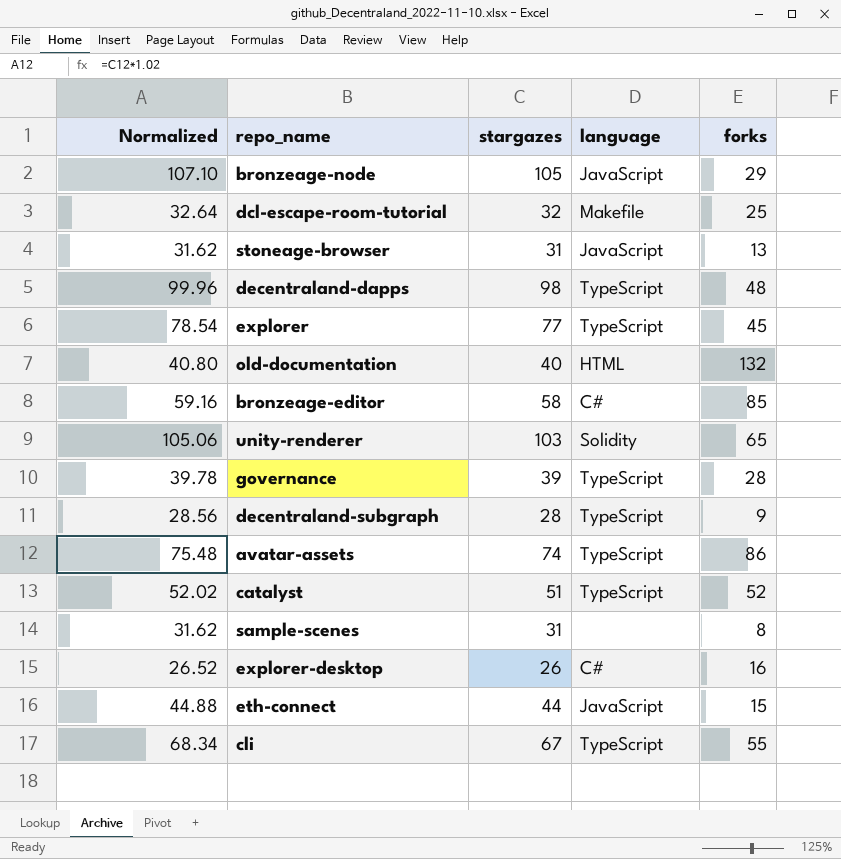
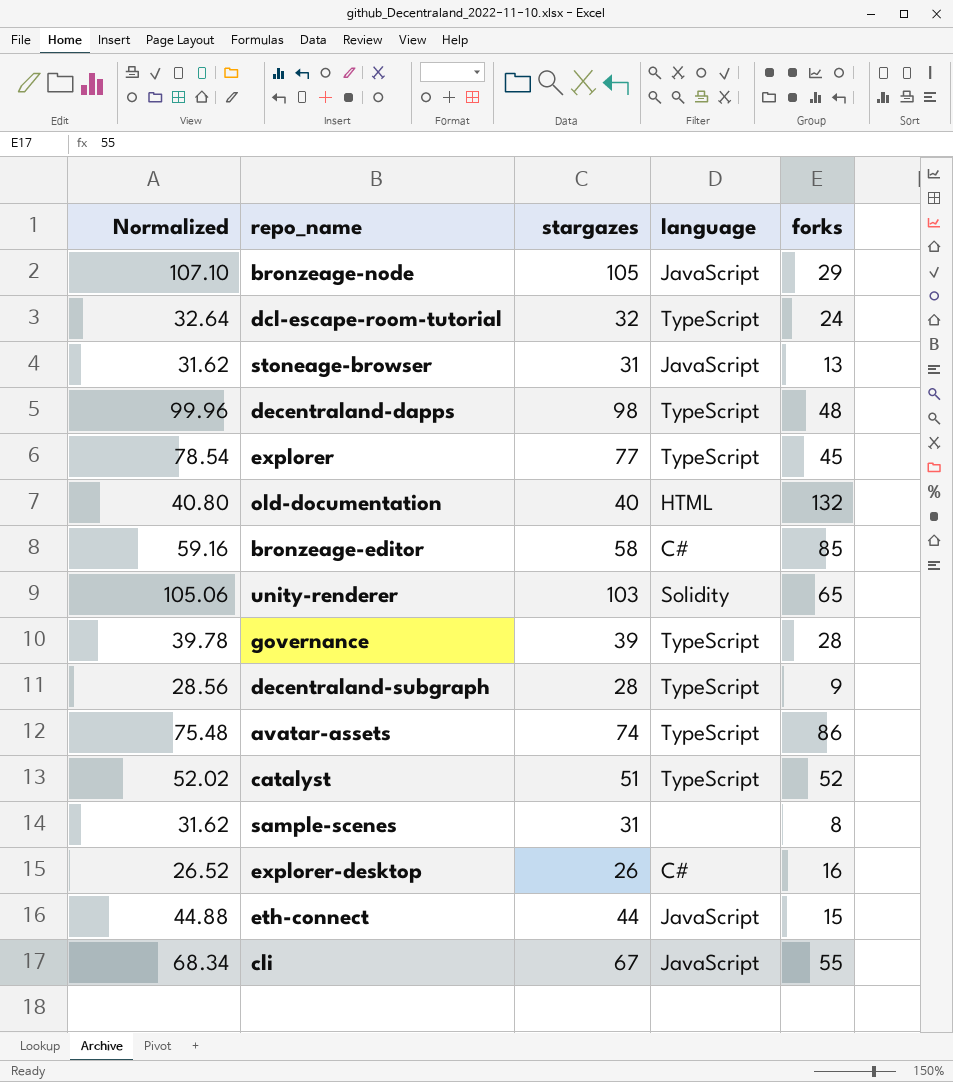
dcl-escape-room-tutorial | language: Makefile -> TypeScript
dcl-escape-room-tutorial | forks: 25 -> 24
cli | language: TypeScript -> JavaScript

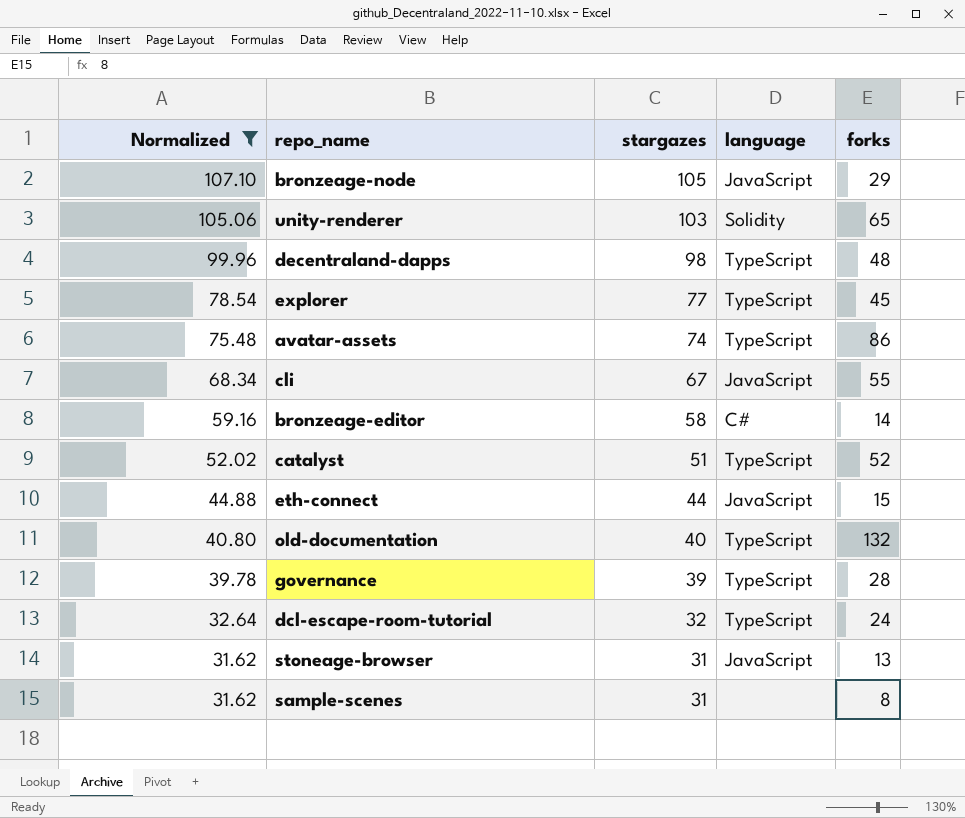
filter: none -> Normalized >= 31.62
row order: none -> Normalized descending
bronzeage-editor | forks: 85 -> 14
old-documentation | language: HTML -> TypeScript

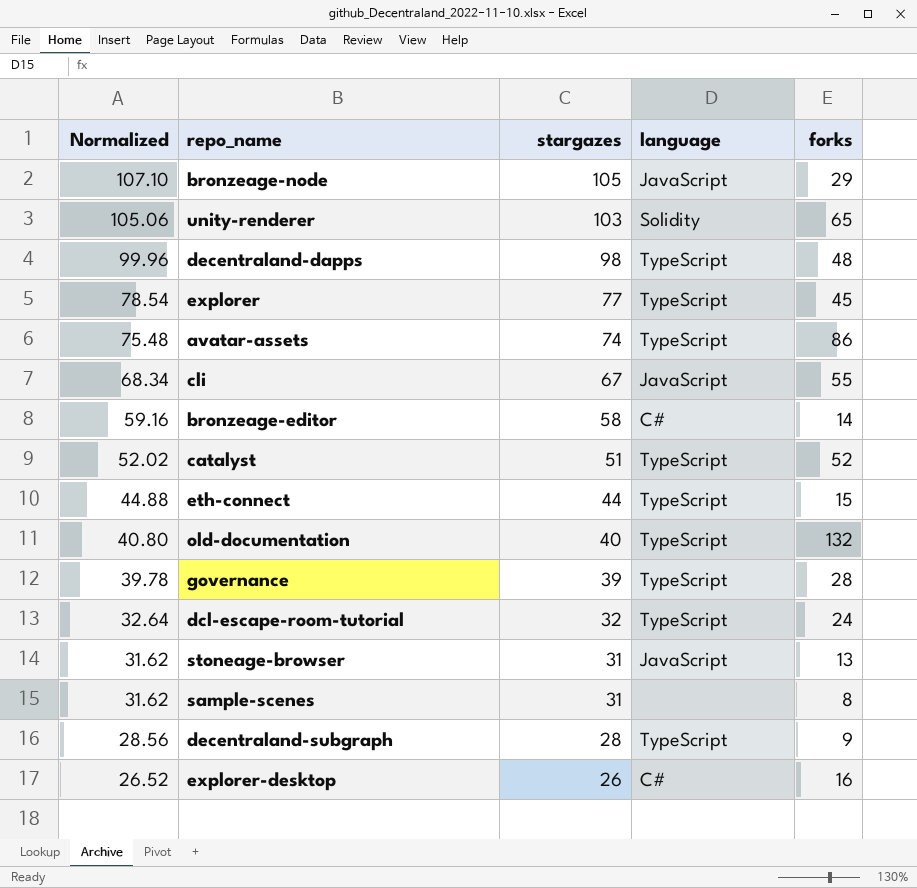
filter: Normalized >= 31.62 -> none
eth-connect | language: JavaScript -> TypeScript

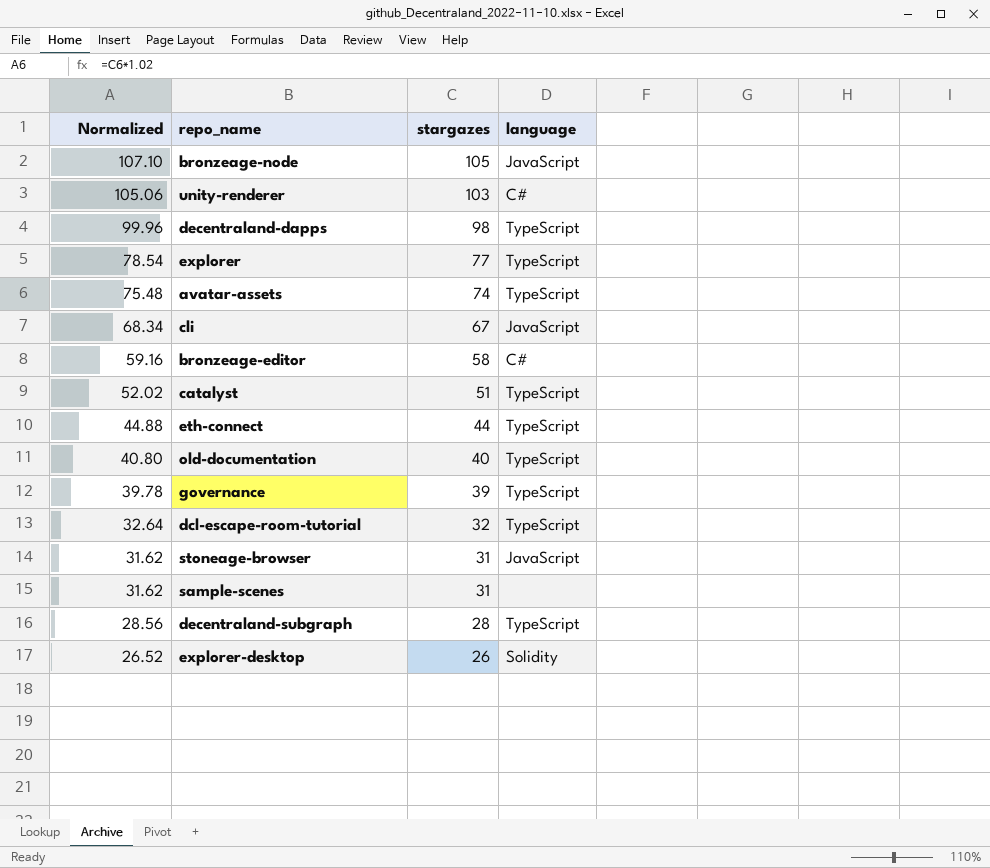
column forks | position: 5 -> none
unity-renderer | language: Solidity -> C#
explorer-desktop | language: C# -> Solidity

